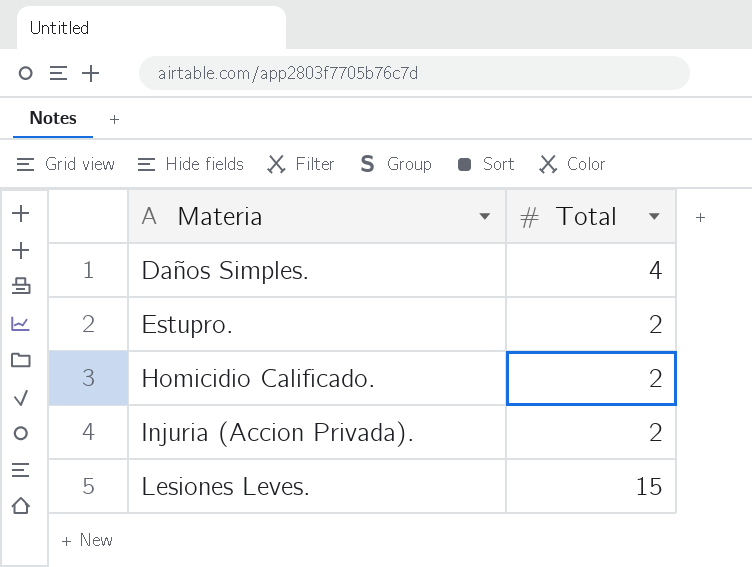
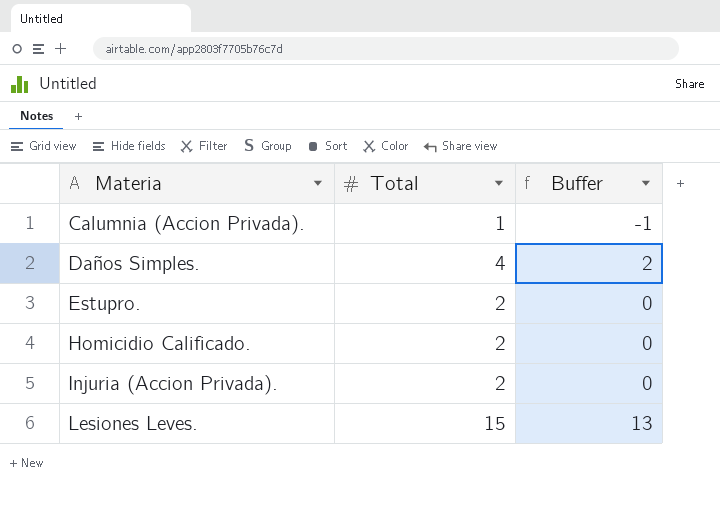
column Buffer | formula: none -> [Total] - 2
row Calumnia (Accion Privada).: none -> 1 | -1

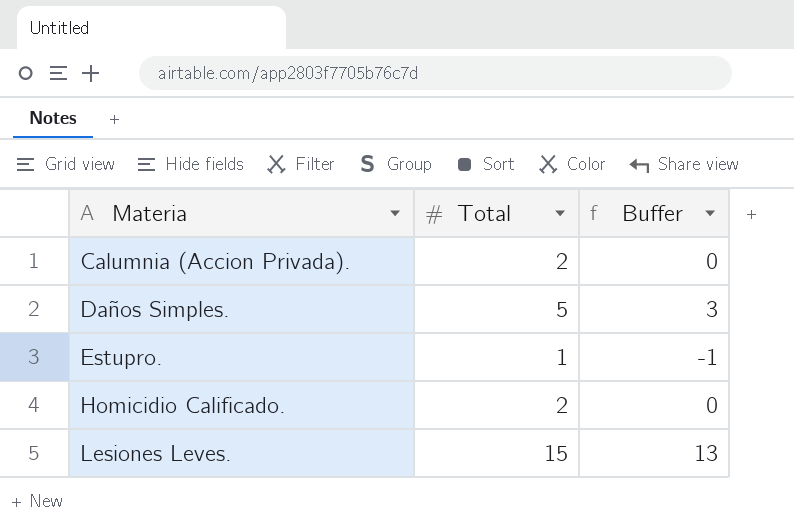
row Injuria (Accion Privada).: 2 | 0 -> none
Calumnia (Accion Privada). | Total: 1 -> 2
Calumnia (Accion Privada). | Buffer: -1 -> 0
Daños Simples. | Total: 4 -> 5
Daños Simples. | Buffer: 2 -> 3
Estupro. | Total: 2 -> 1
Estupro. | Buffer: 0 -> -1

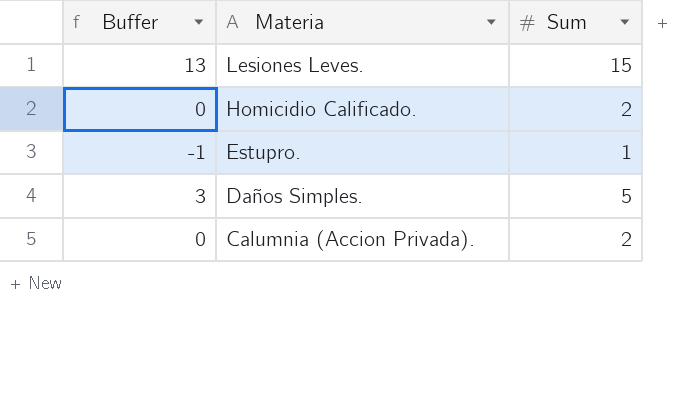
row order: Materia ascending -> Materia descending
column Buffer | position: 3 -> 1
column name: Total -> Sum

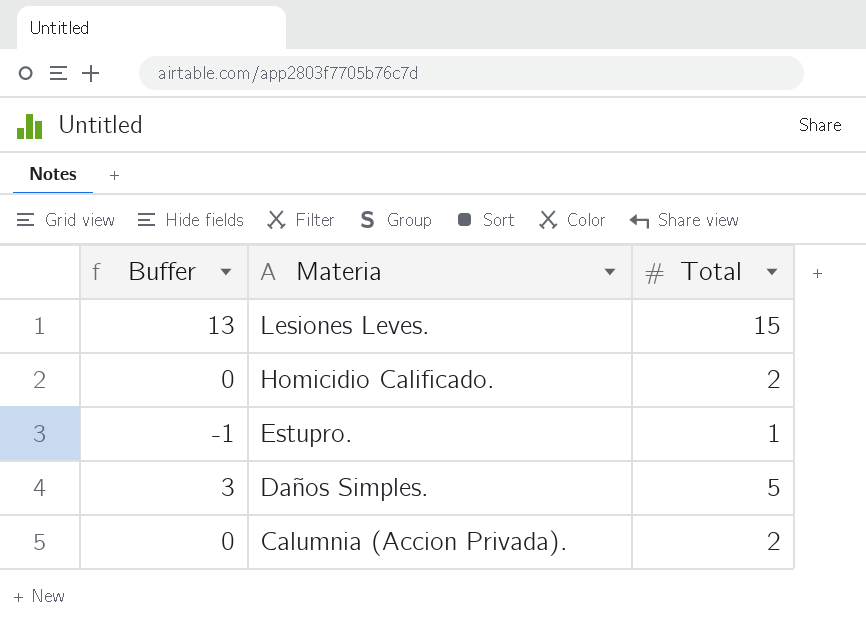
column name: Sum -> Total

